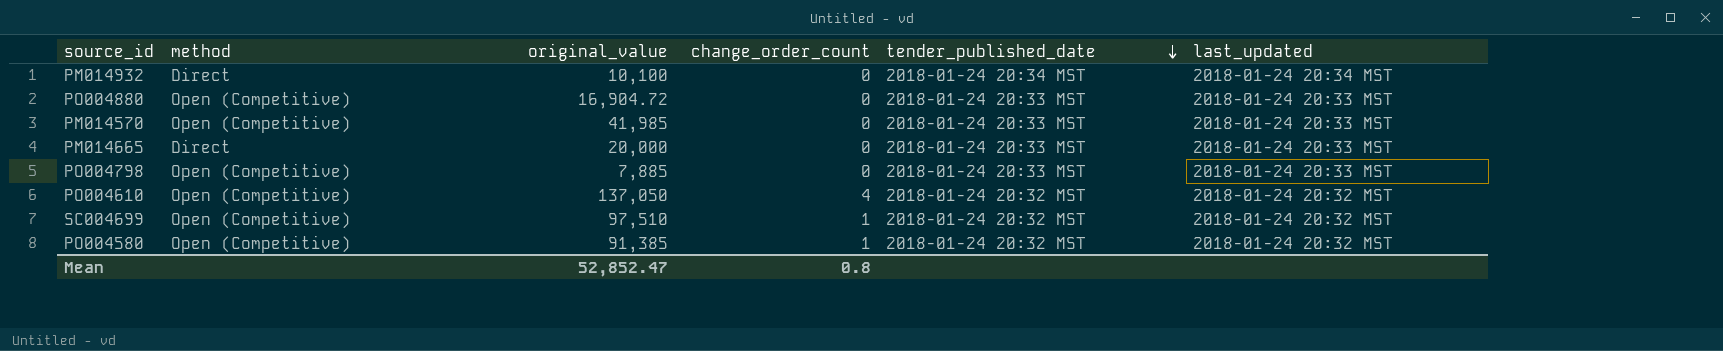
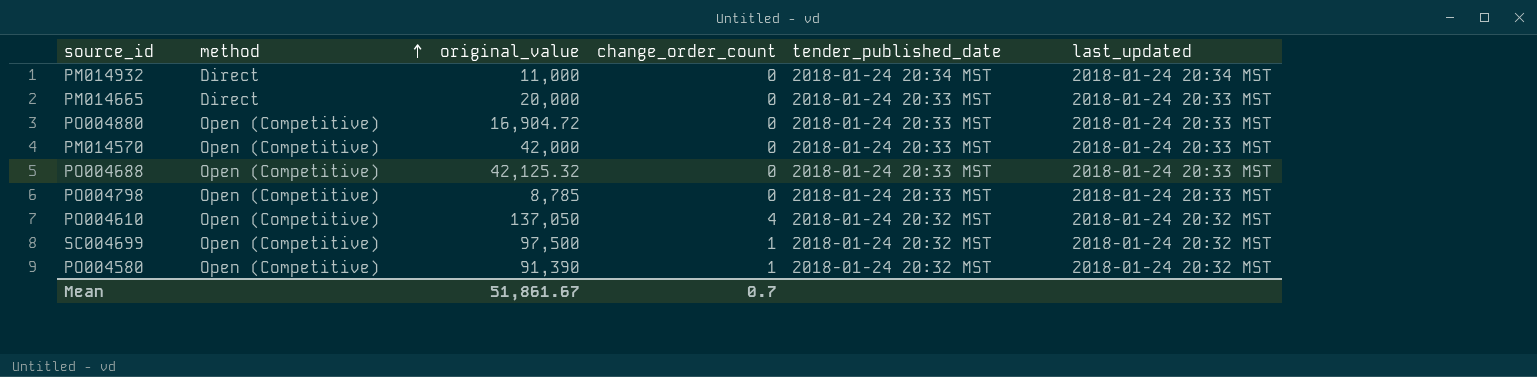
row order: tender_published_date descending -> method ascending
PM014932 | original_value: 10,100 -> 11,000
PM014570 | original_value: 41,985 -> 42,000
row PO004688: none -> Open (Competitive) | 42,125.32 | 0 | 2018-01-24 20:33 MST | 2018-01-24 20:33 MST
PO004798 | original_value: 7,885 -> 8,785
SC004699 | original_value: 97,510 -> 97,500
PO004580 | original_value: 91,385 -> 91,390
Mean | original_value: 52,852.47 -> 51,861.67
Mean | change_order_count: 0.8 -> 0.7

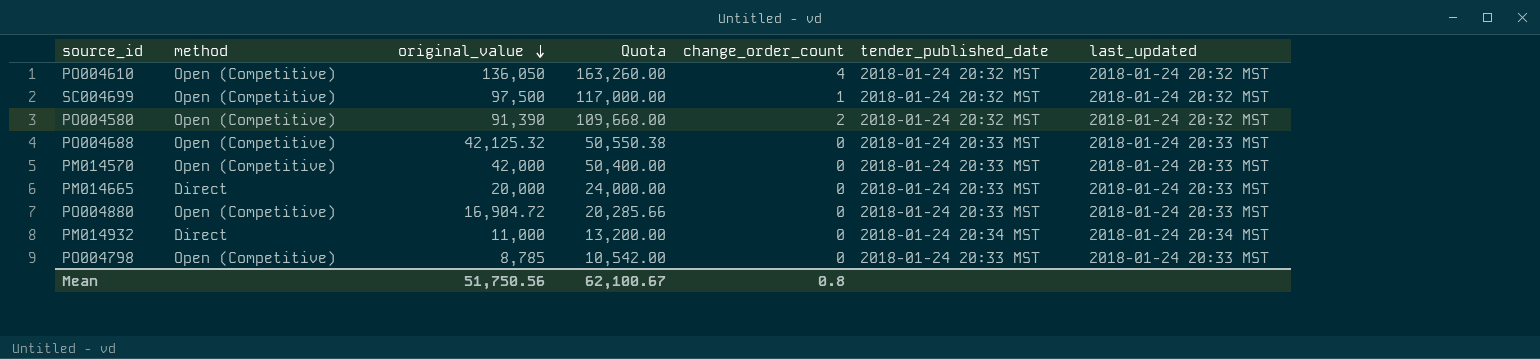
row order: method ascending -> original_value descending
column Quota | formula: none -> [original_value] * 1.2
PO004610 | original_value: 137,050 -> 136,050
PO004580 | change_order_count: 1 -> 2
Mean | original_value: 51,861.67 -> 51,750.56
Mean | change_order_count: 0.7 -> 0.8

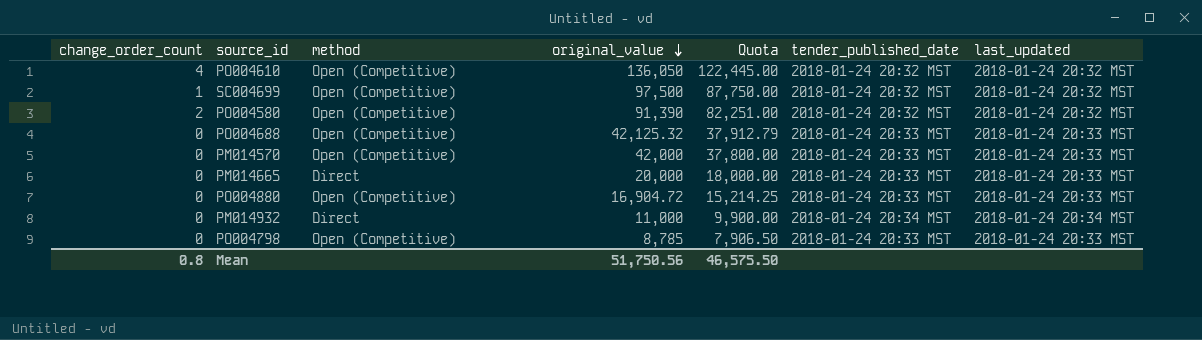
column change_order_count | position: 5 -> 1
column Quota | formula: [original_value] * 1.2 -> [original_value] * 0.9
Mean | Quota: 62,100.67 -> 46,575.50

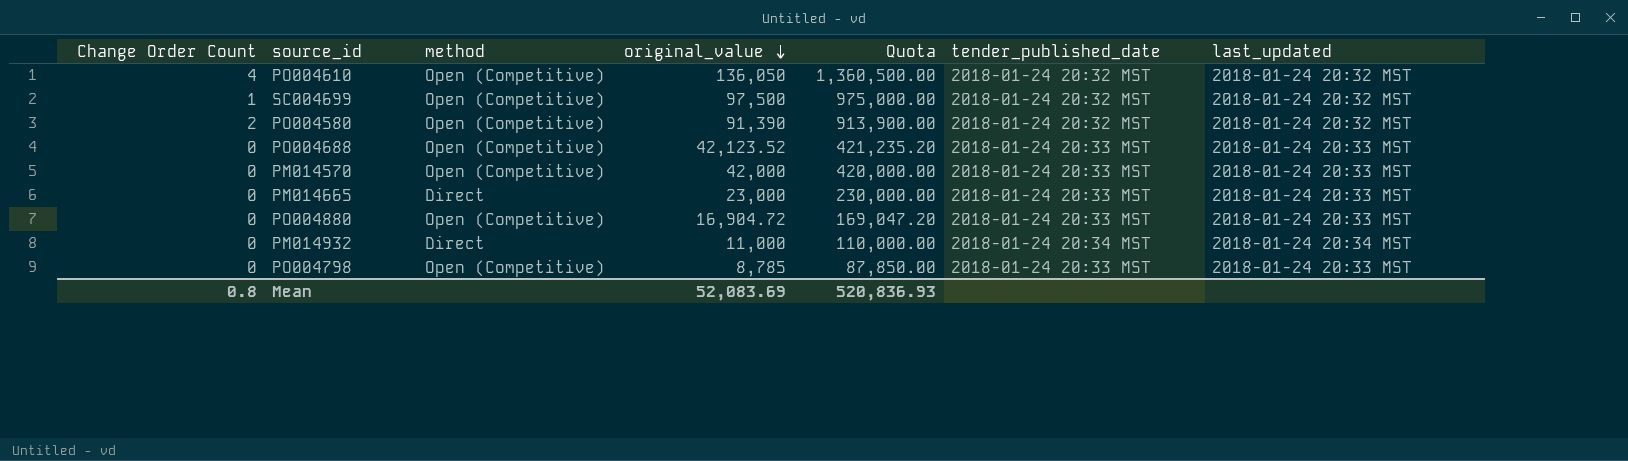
column name: change_order_count -> Change Order Count
column Quota | formula: [original_value] * 0.9 -> [original_value] * 10
PO004688 | original_value: 42,125.32 -> 42,123.52
PM014665 | original_value: 20,000 -> 23,000
Mean | original_value: 51,750.56 -> 52,083.69
Mean | Quota: 46,575.50 -> 520,836.93

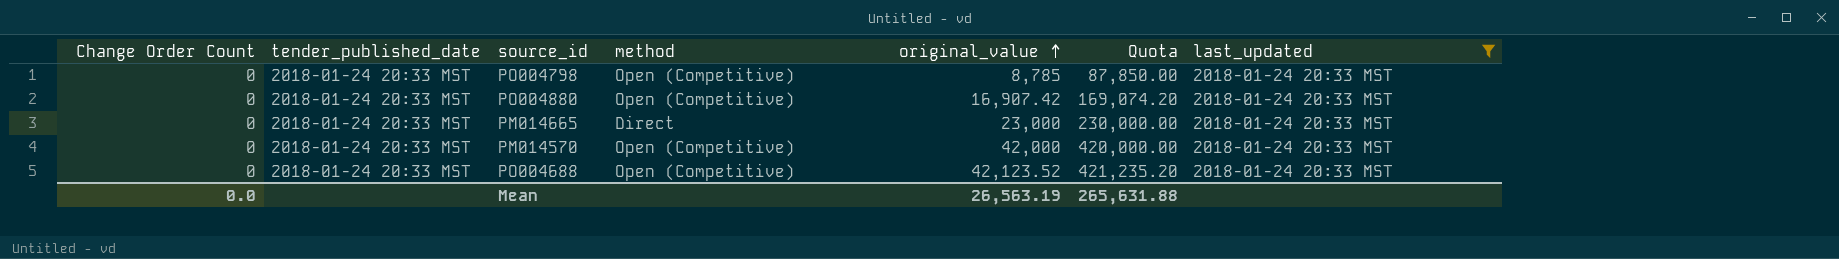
filter: none -> last_updated = 2018-01-24 20:33 MST
row order: original_value descending -> original_value ascending
column tender_published_date | position: 6 -> 2
PO004880 | original_value: 16,904.72 -> 16,907.42
PO004880 | Quota: 169,047.20 -> 169,074.20
Mean | Change Order Count: 0.8 -> 0.0
Mean | original_value: 52,083.69 -> 26,563.19
Mean | Quota: 520,836.93 -> 265,631.88

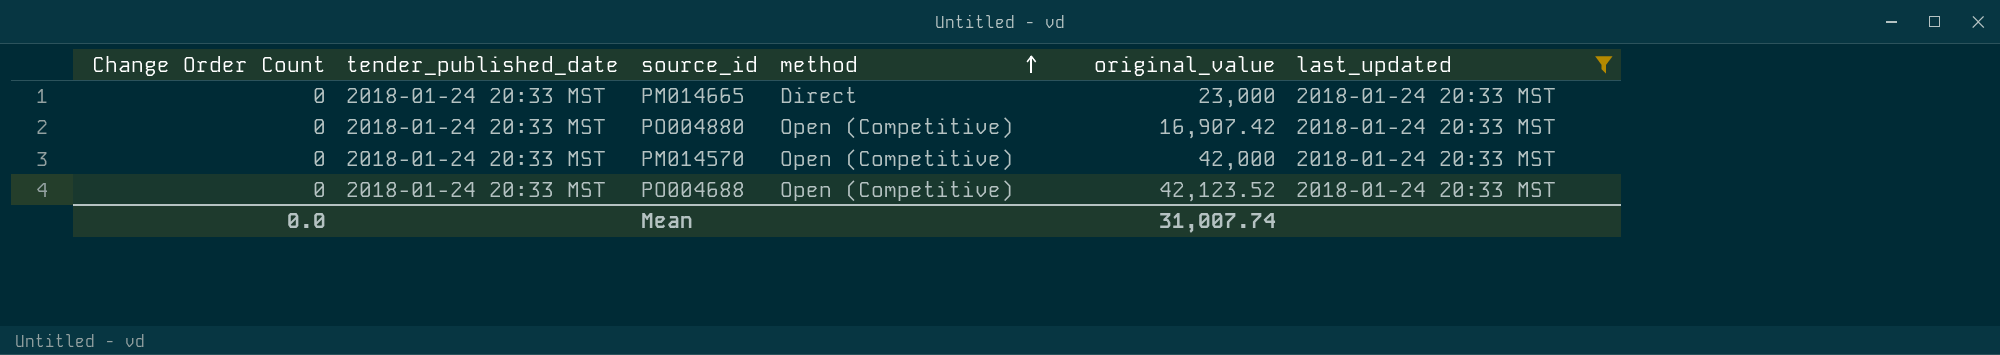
row order: original_value ascending -> method ascending
column Quota | formula: [original_value] * 10 -> none
row PO004798: 0 | 2018-01-24 20:33 MST | Open (Competitive) | 8,785 | 87,850.00 | 2018-01-24 20:33 MST -> none
Mean | original_value: 26,563.19 -> 31,007.74

